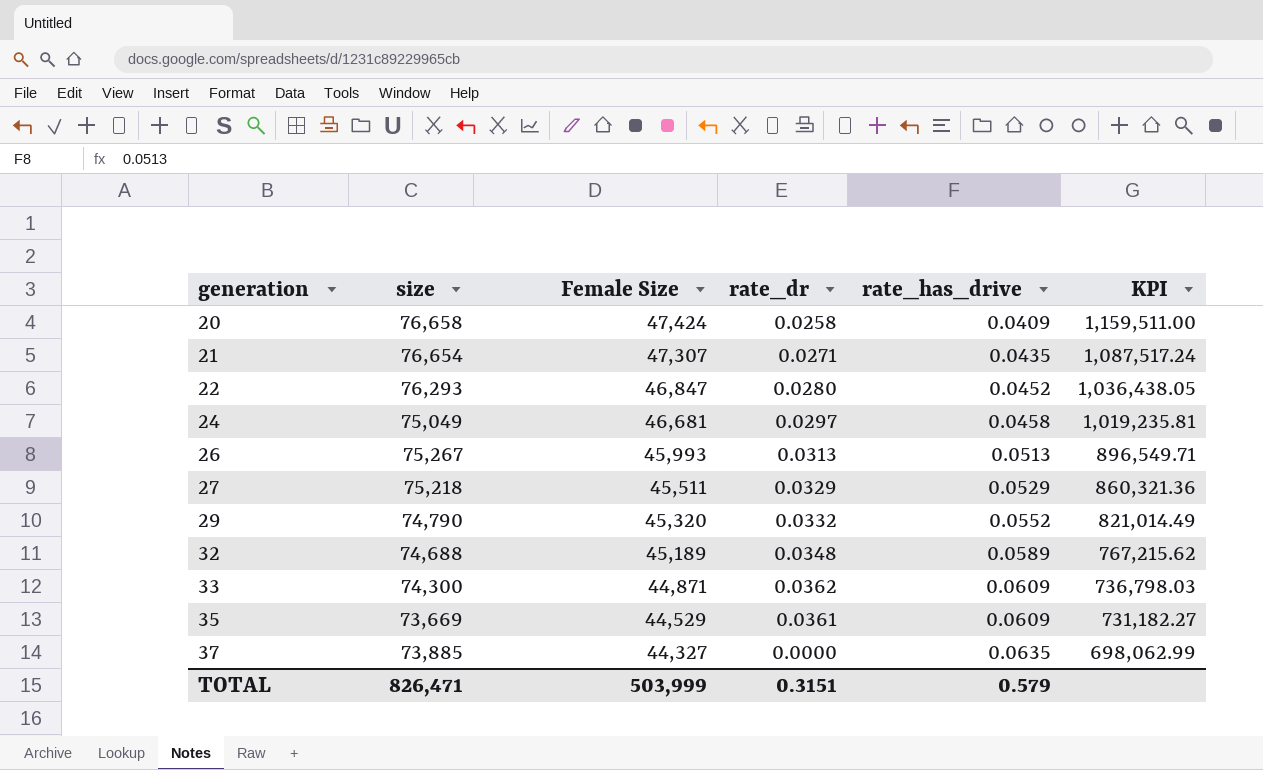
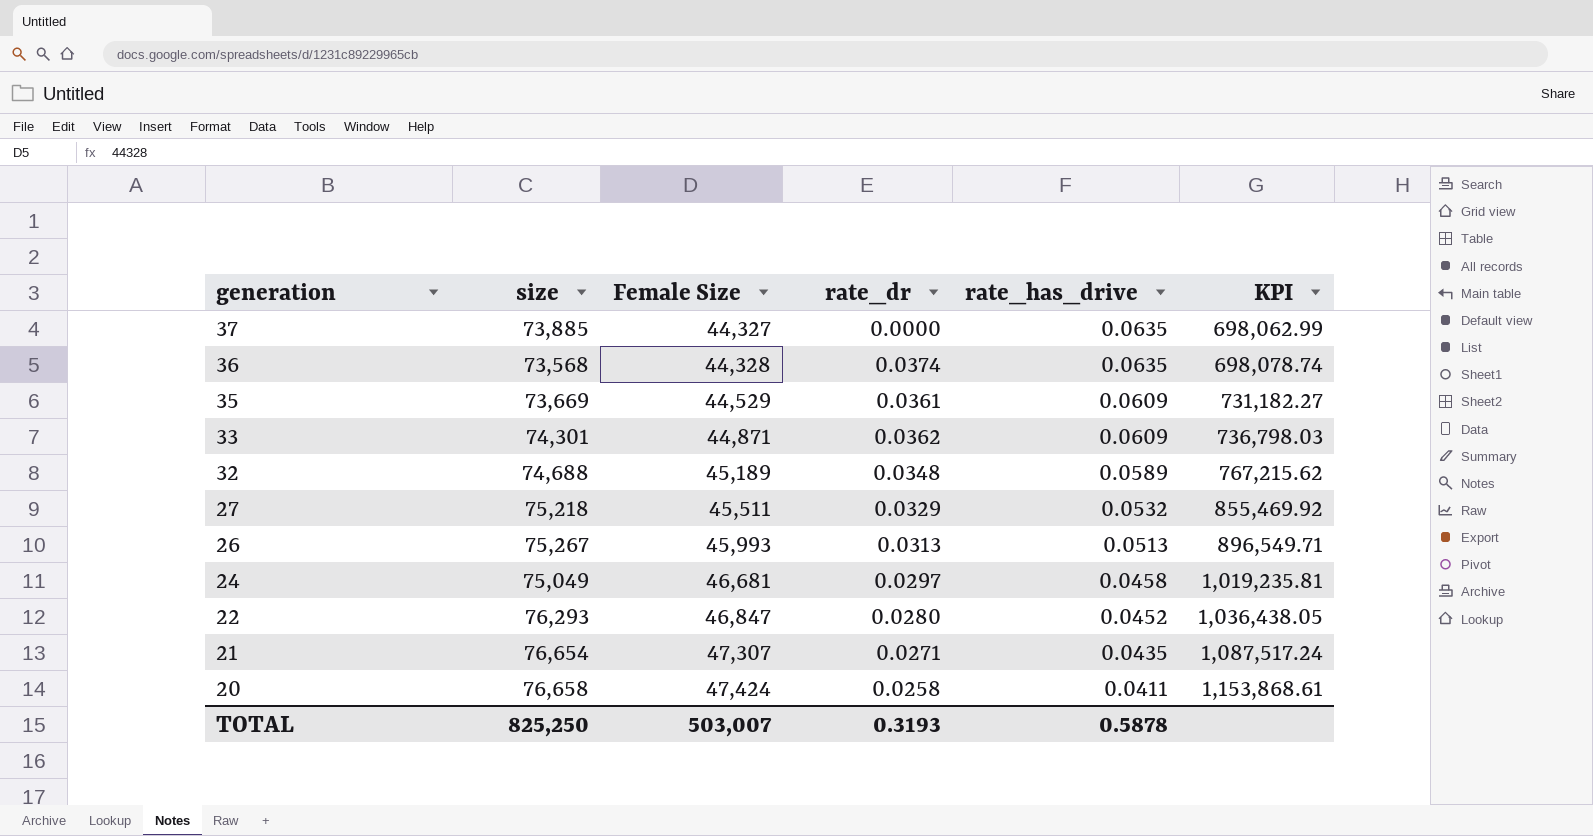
row order: generation ascending -> generation descending
row 29: 74,790 | 45,320 | 0.0332 | 0.0552 | 821,014.49 -> none
row 36: none -> 73,568 | 44,328 | 0.0374 | 0.0635 | 698,078.74
33 | size: 74,300 -> 74,301
27 | rate_has_drive: 0.0529 -> 0.0532
27 | KPI: 860,321.36 -> 855,469.92
20 | rate_has_drive: 0.0409 -> 0.0411
20 | KPI: 1,159,511.00 -> 1,153,868.61
TOTAL | size: 826,471 -> 825,250
TOTAL | Female Size: 503,999 -> 503,007
TOTAL | rate_dr: 0.3151 -> 0.3193
TOTAL | rate_has_drive: 0.579 -> 0.5878

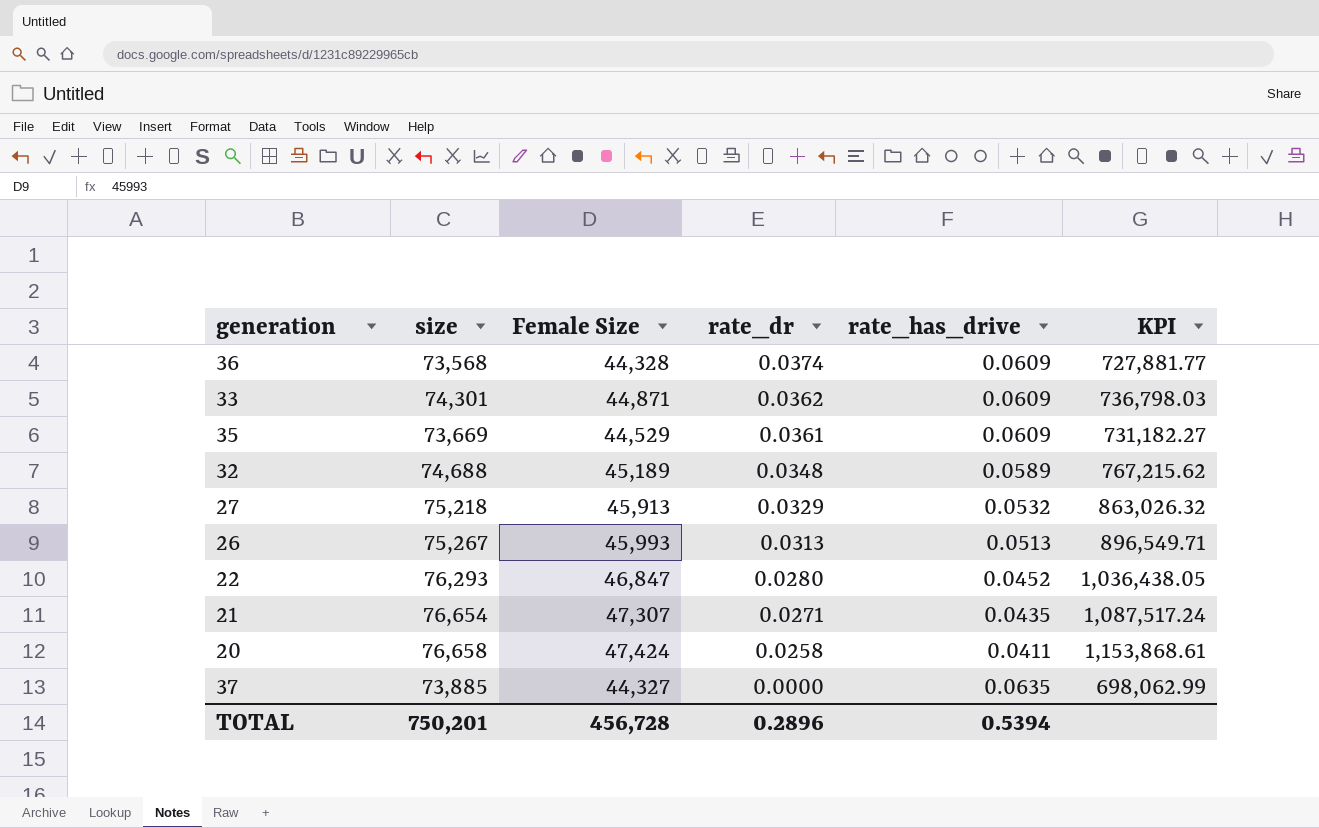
row order: generation descending -> rate_dr descending
row 24: 75,049 | 46,681 | 0.0297 | 0.0458 | 1,019,235.81 -> none
36 | rate_has_drive: 0.0635 -> 0.0609
36 | KPI: 698,078.74 -> 727,881.77
27 | Female Size: 45,511 -> 45,913
27 | KPI: 855,469.92 -> 863,026.32
TOTAL | size: 825,250 -> 750,201
TOTAL | Female Size: 503,007 -> 456,728
TOTAL | rate_dr: 0.3193 -> 0.2896
TOTAL | rate_has_drive: 0.5878 -> 0.5394

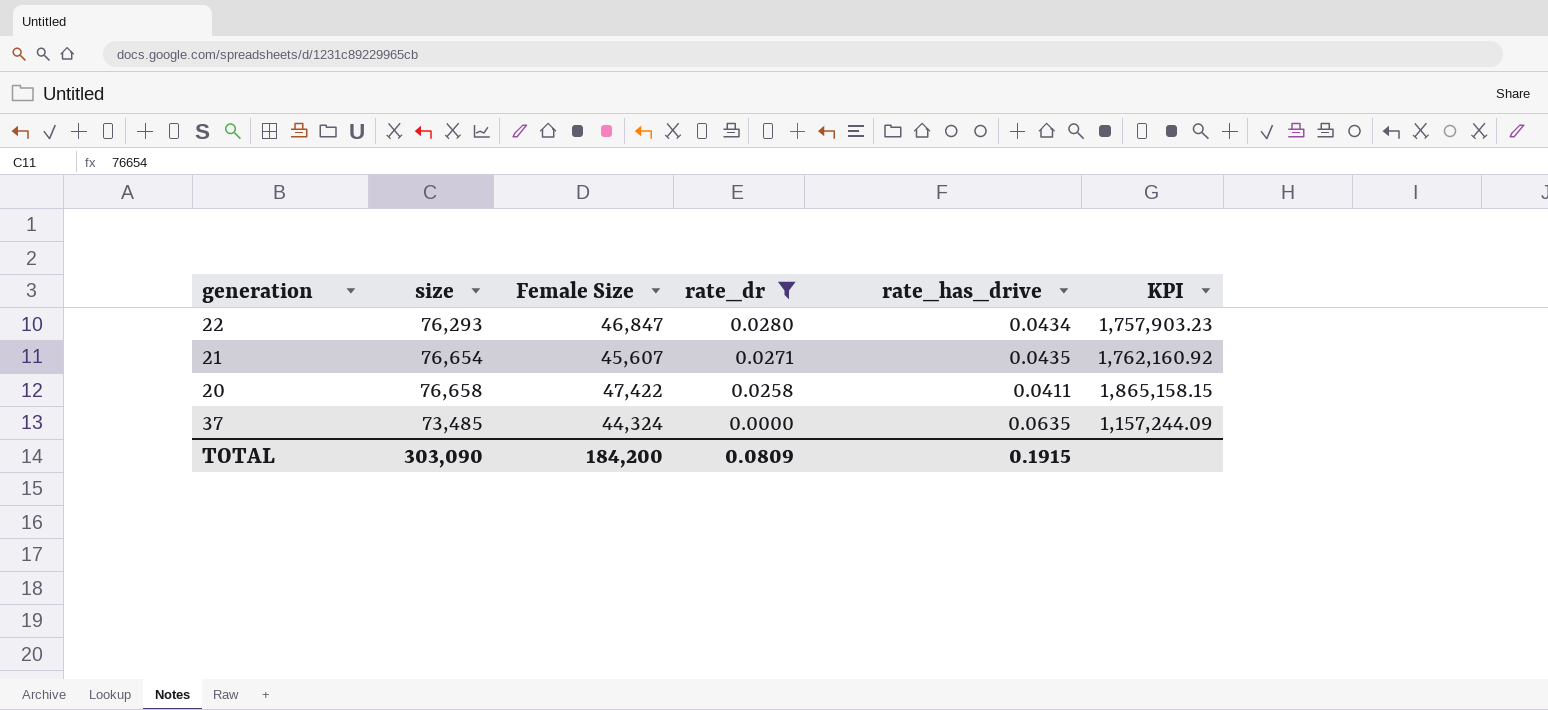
filter: none -> rate_dr <= 0.0280
column KPI | formula: [Female Size] / [rate_has_drive] -> [size] / [rate_has_drive]
22 | rate_has_drive: 0.0452 -> 0.0434
21 | Female Size: 47,307 -> 45,607
20 | Female Size: 47,424 -> 47,422
37 | size: 73,885 -> 73,485
37 | Female Size: 44,327 -> 44,324
TOTAL | size: 750,201 -> 303,090
TOTAL | Female Size: 456,728 -> 184,200
TOTAL | rate_dr: 0.2896 -> 0.0809
TOTAL | rate_has_drive: 0.5394 -> 0.1915

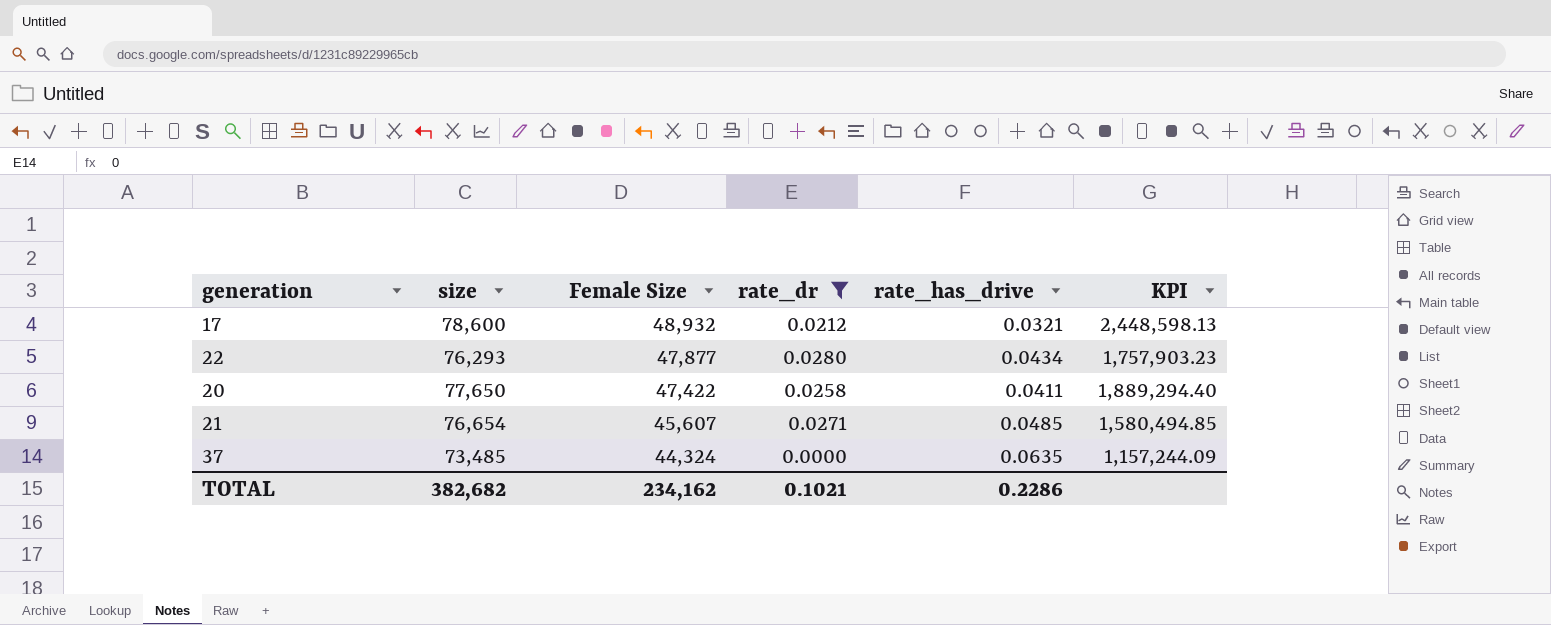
row order: rate_dr descending -> Female Size descending
row 17: none -> 78,600 | 48,932 | 0.0212 | 0.0321 | 2,448,598.13
22 | Female Size: 46,847 -> 47,877
20 | size: 76,658 -> 77,650
20 | KPI: 1,865,158.15 -> 1,889,294.40
21 | rate_has_drive: 0.0435 -> 0.0485
21 | KPI: 1,762,160.92 -> 1,580,494.85
TOTAL | size: 303,090 -> 382,682
TOTAL | Female Size: 184,200 -> 234,162
TOTAL | rate_dr: 0.0809 -> 0.1021
TOTAL | rate_has_drive: 0.1915 -> 0.2286

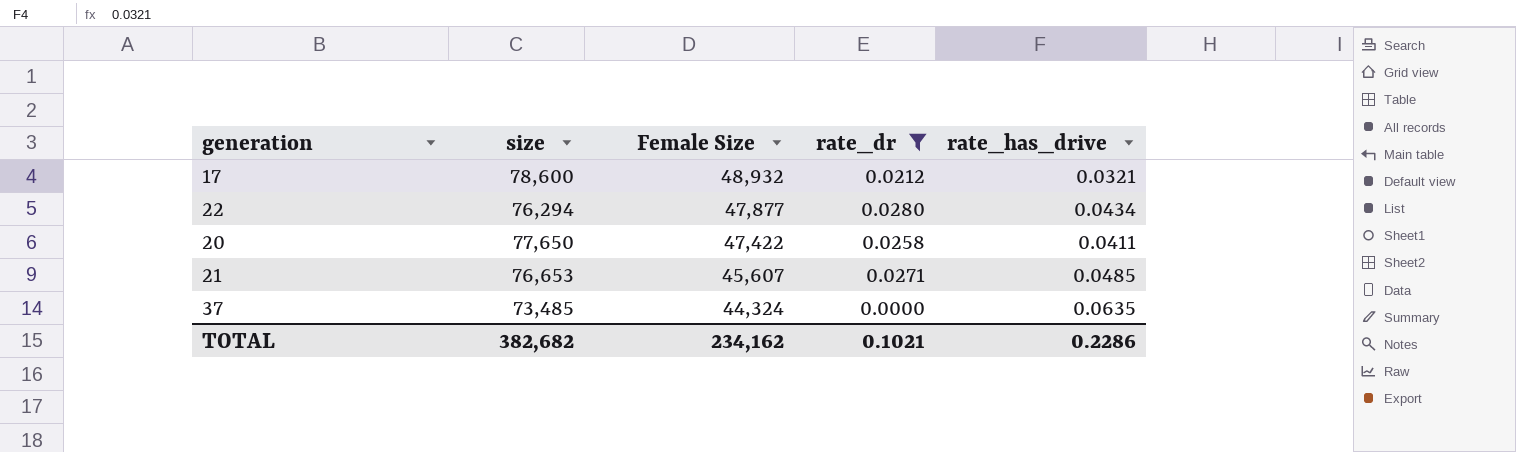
column KPI | formula: [size] / [rate_has_drive] -> none
22 | size: 76,293 -> 76,294
21 | size: 76,654 -> 76,653

